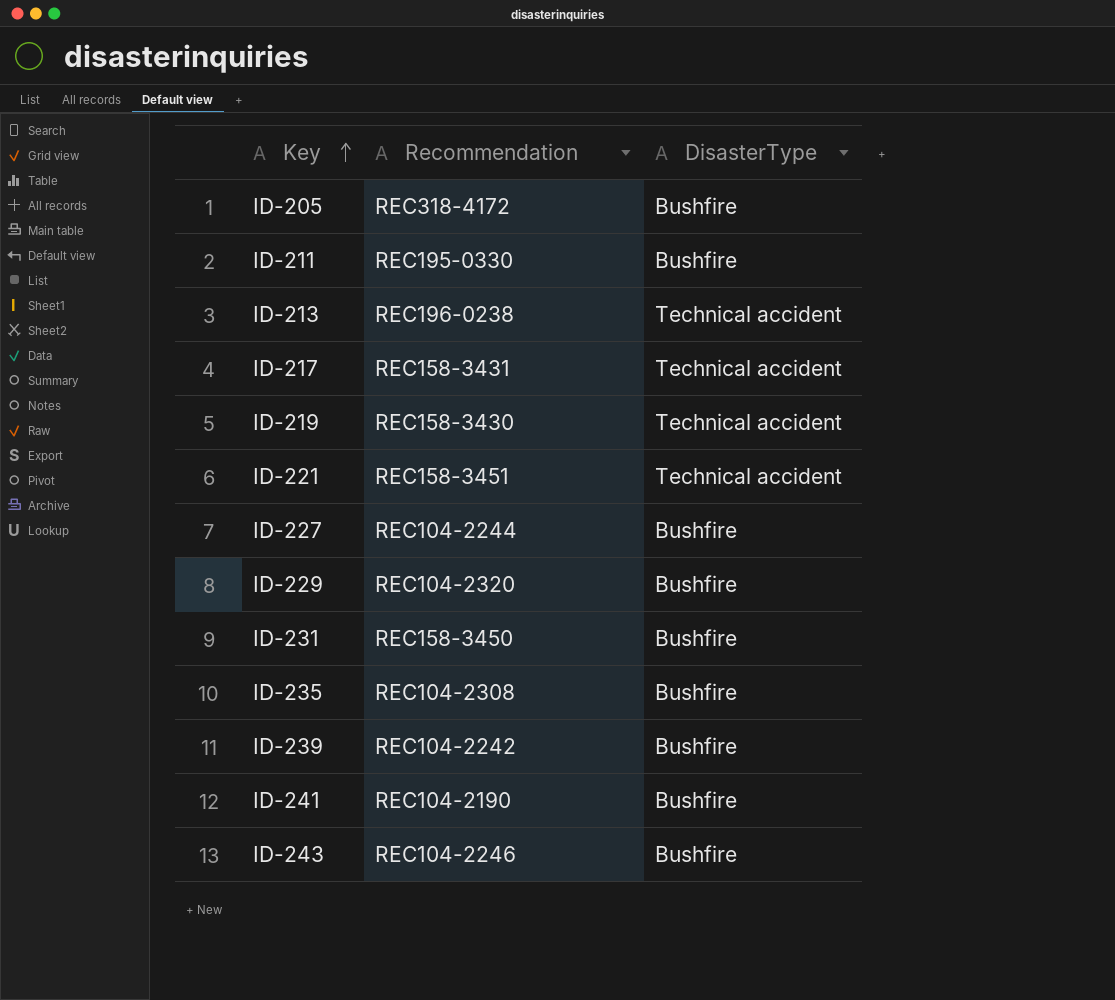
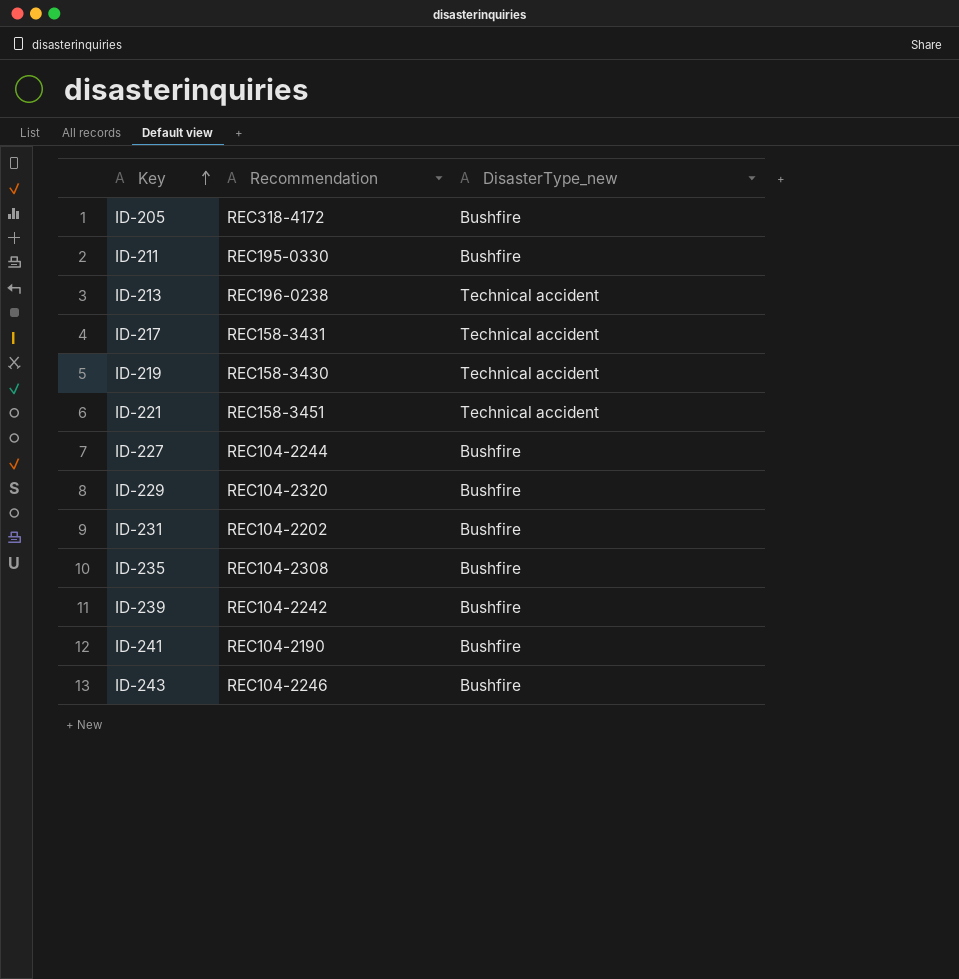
column name: DisasterType -> DisasterType_new
ID-231 | Recommendation: REC158-3450 -> REC104-2202

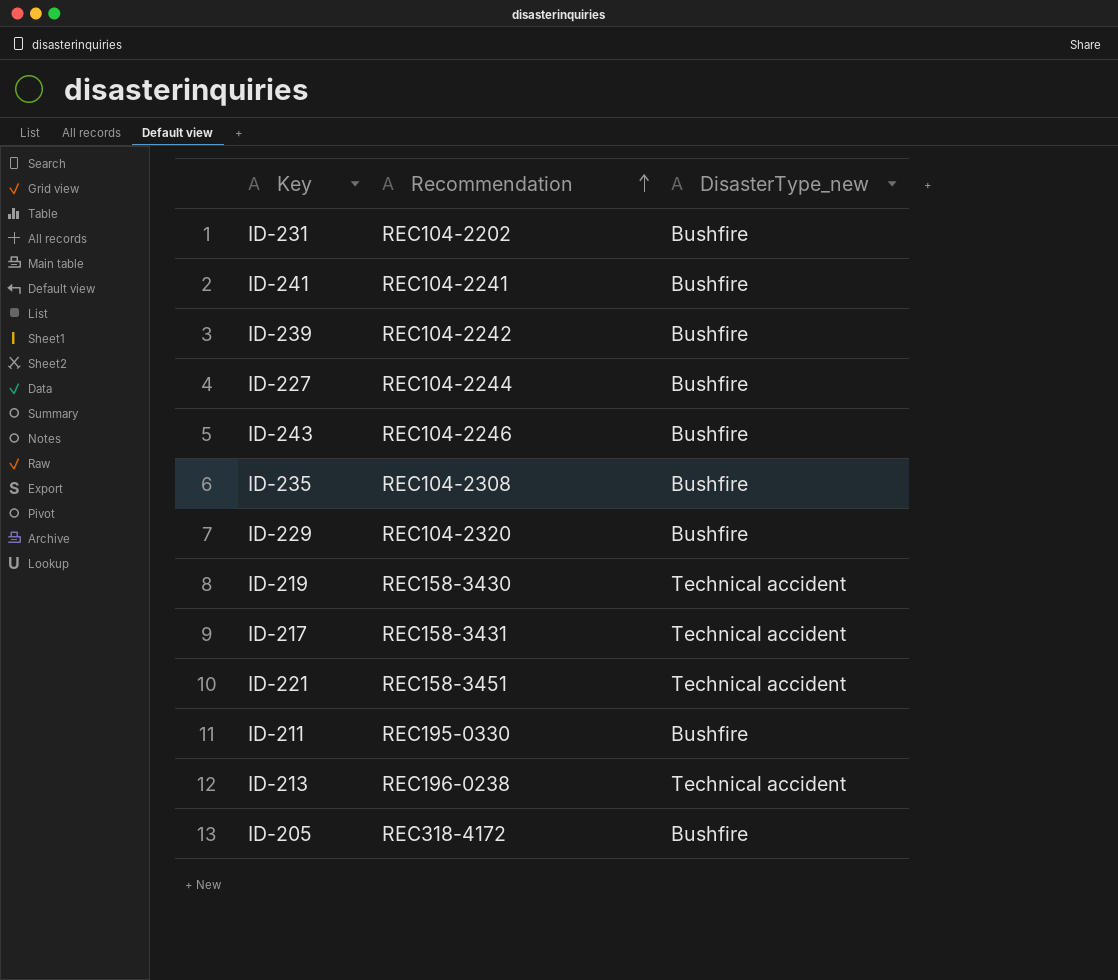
row order: Key ascending -> Recommendation ascending
ID-241 | Recommendation: REC104-2190 -> REC104-2241

